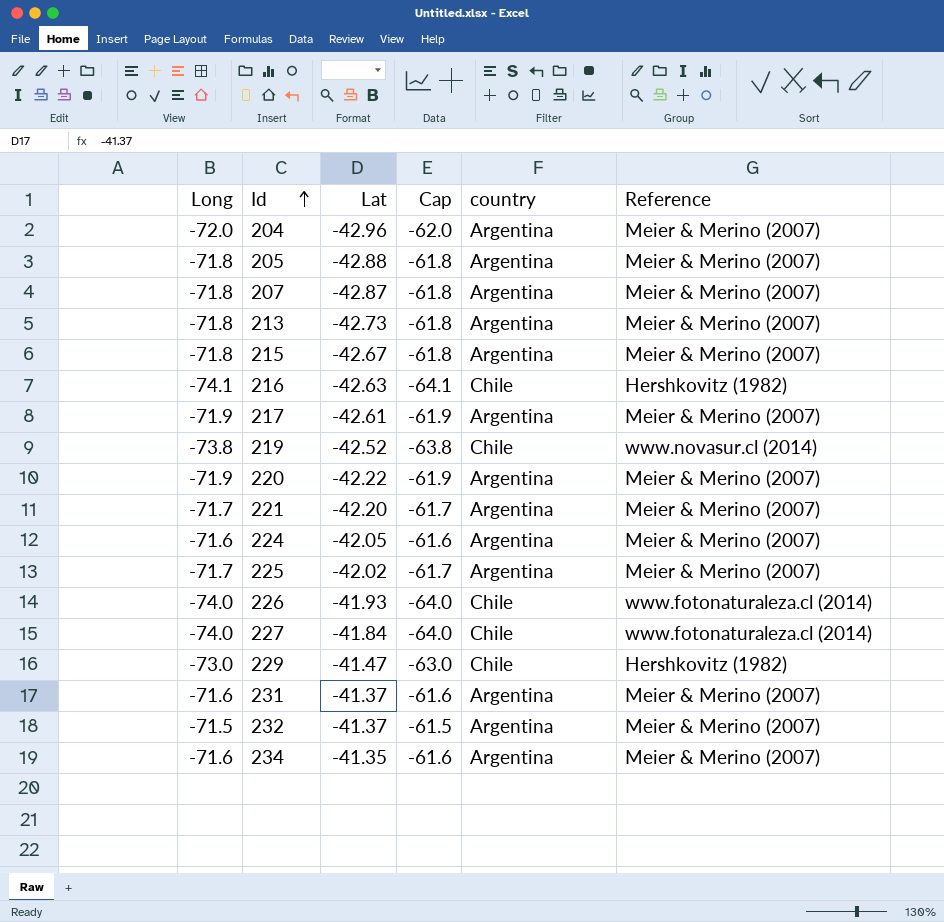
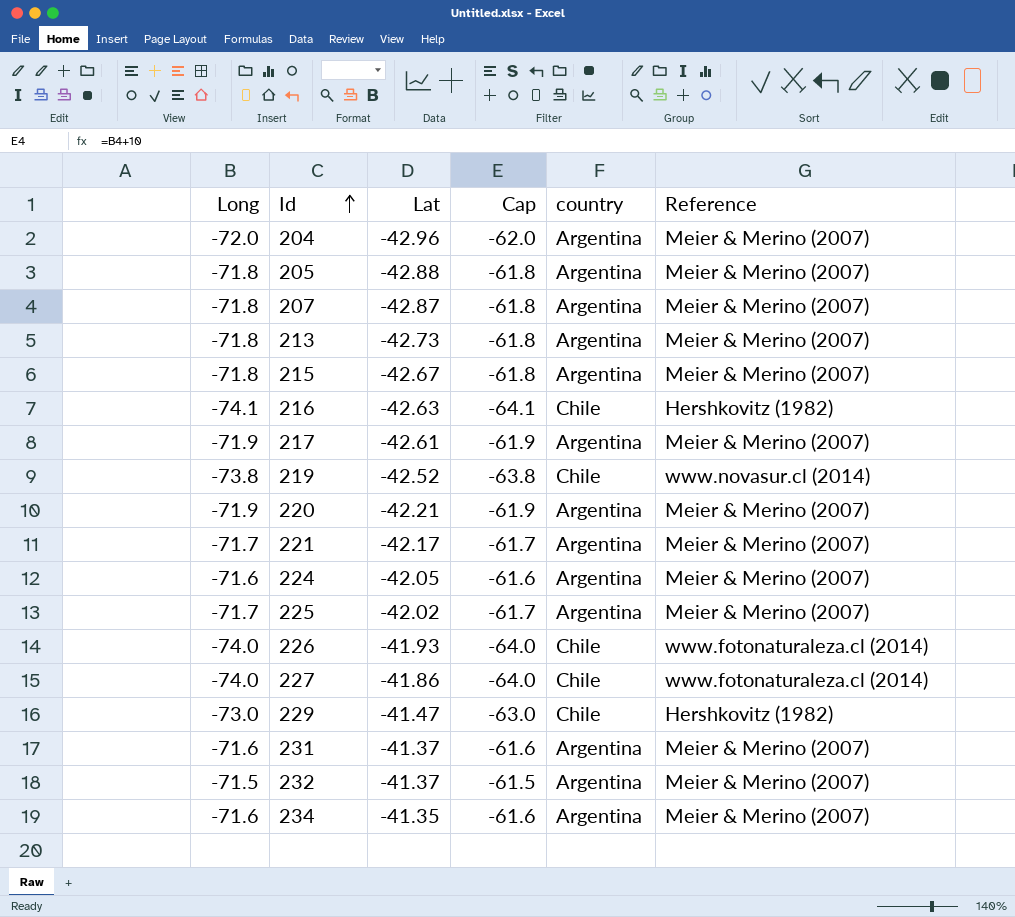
220 | Lat: -42.22 -> -42.21
221 | Lat: -42.20 -> -42.17
227 | Lat: -41.84 -> -41.86

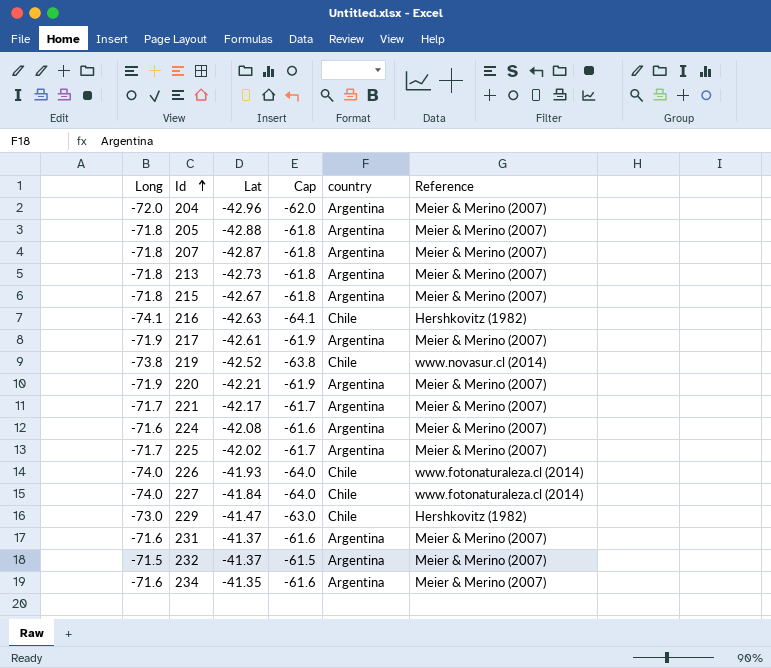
224 | Lat: -42.05 -> -42.08
227 | Lat: -41.86 -> -41.84

